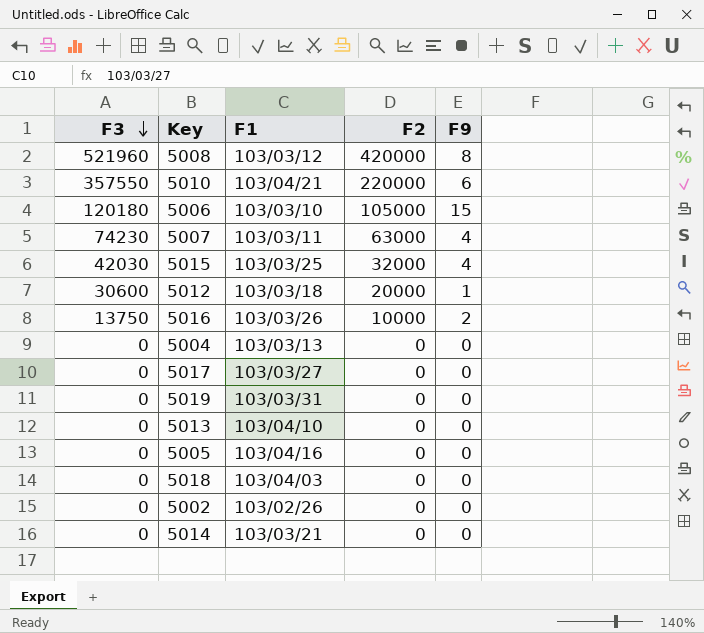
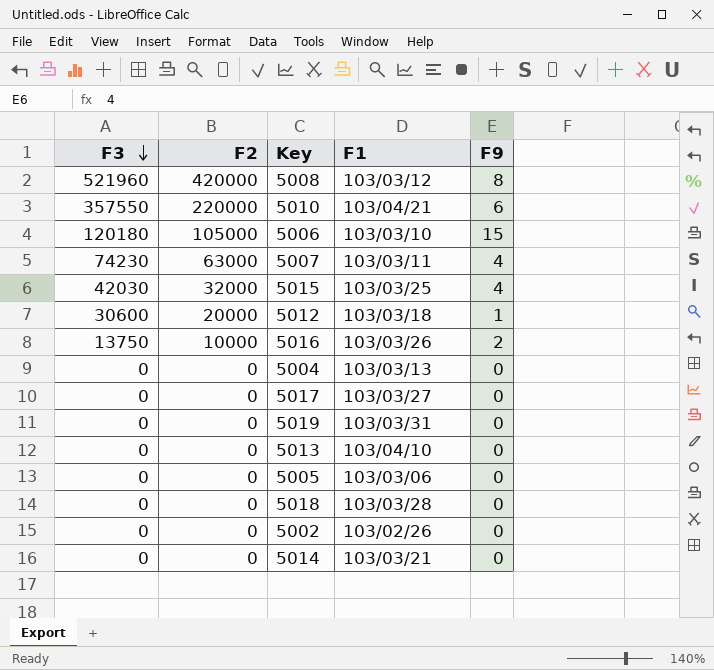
column F2 | position: 4 -> 2
5005 | F1: 103/04/16 -> 103/03/06
5018 | F1: 103/04/03 -> 103/03/28

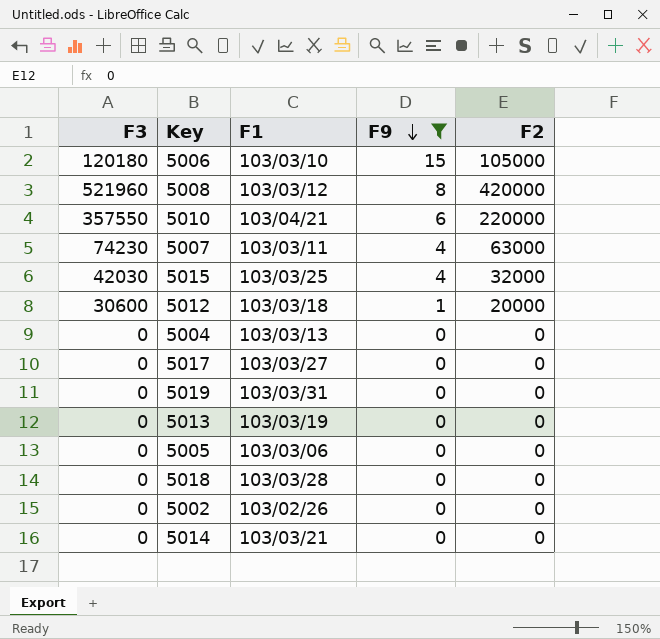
filter: none -> F9 != 2
row order: F3 descending -> F9 descending
column F2 | position: 2 -> 5
5013 | F1: 103/04/10 -> 103/03/19

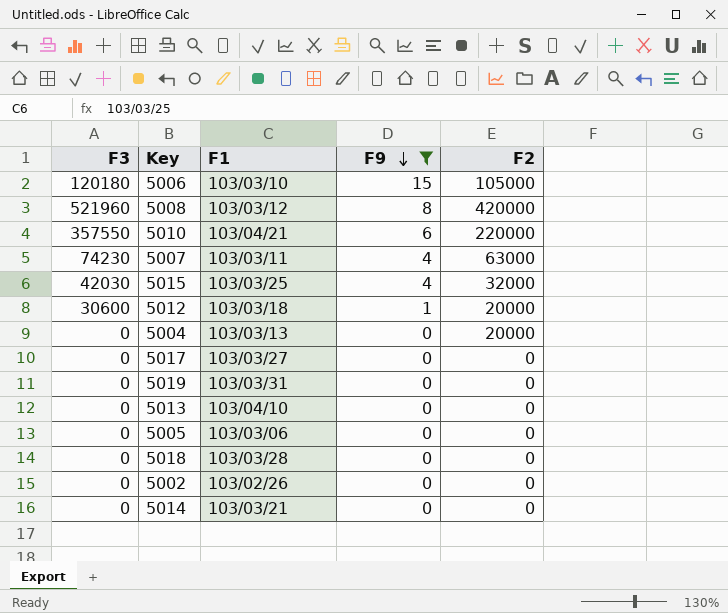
5004 | F2: 0 -> 20000
5013 | F1: 103/03/19 -> 103/04/10

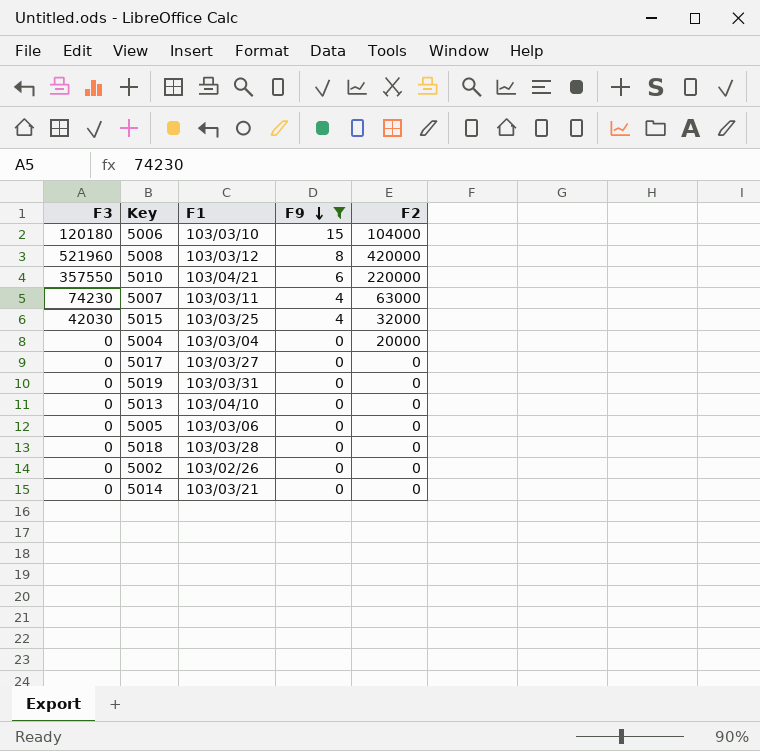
row 5012: 30600 | 103/03/18 | 1 | 20000 -> none
5006 | F2: 105000 -> 104000
5004 | F1: 103/03/13 -> 103/03/04

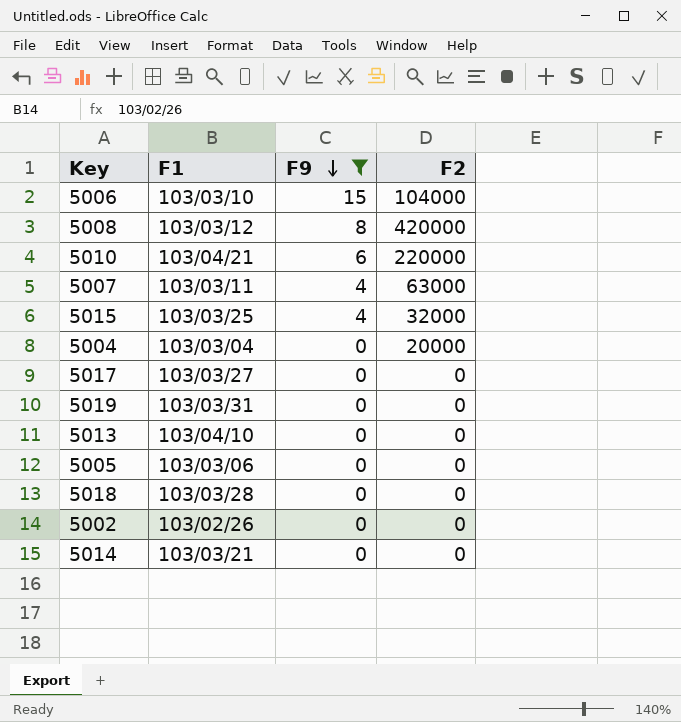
column F3 | position: 1 -> none

